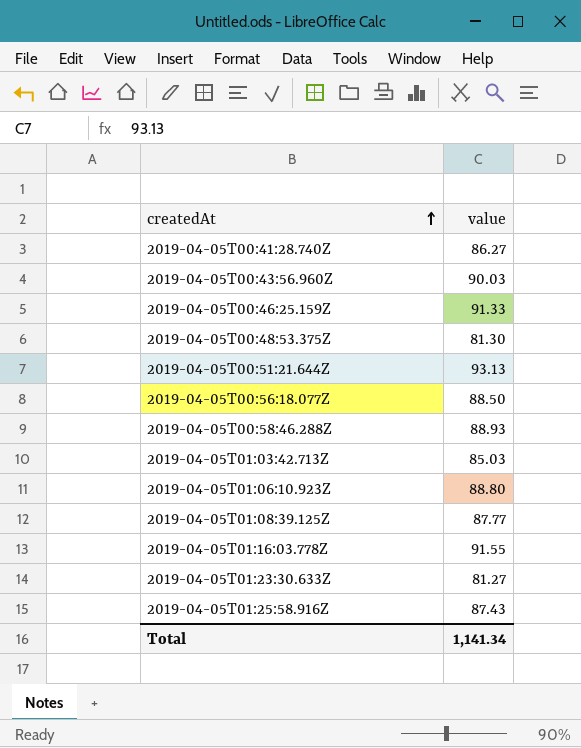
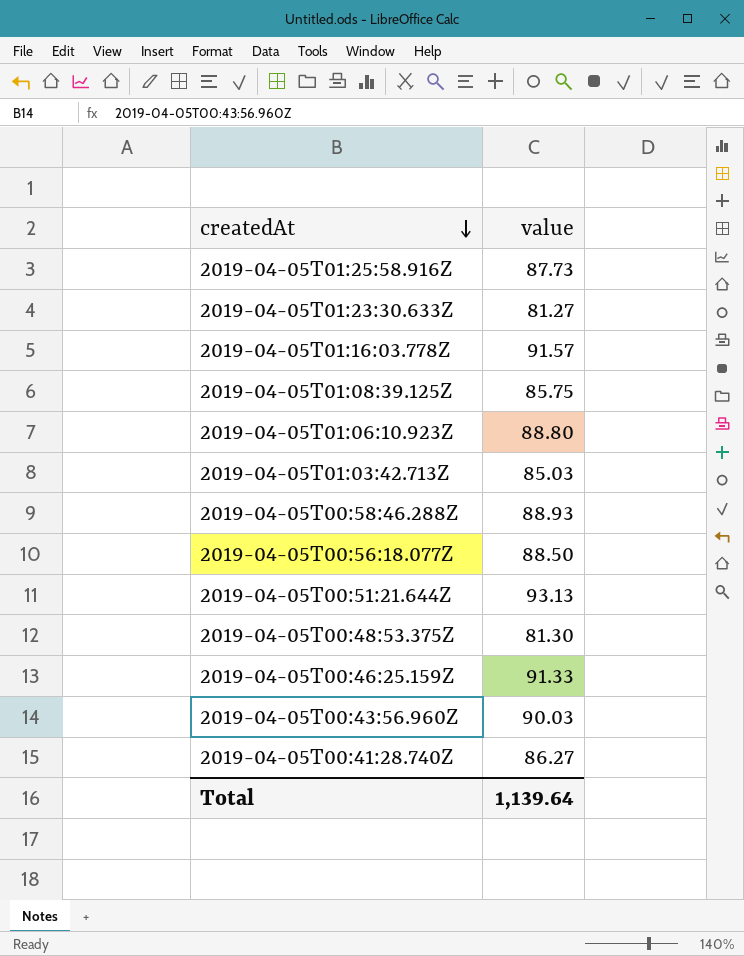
row order: createdAt ascending -> createdAt descending
2019-04-05T01:25:58.916Z | value: 87.43 -> 87.73
2019-04-05T01:16:03.778Z | value: 91.55 -> 91.57
2019-04-05T01:08:39.125Z | value: 87.77 -> 85.75
Total | value: 1,141.34 -> 1,139.64

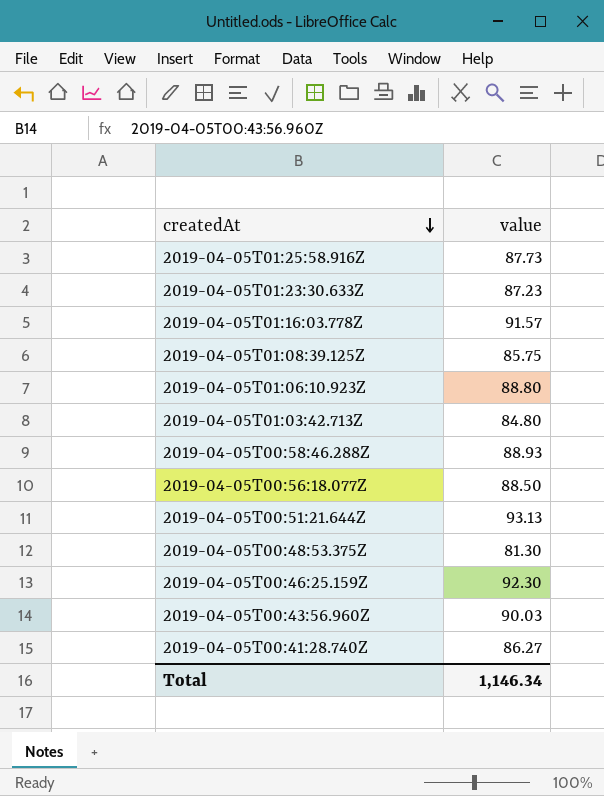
2019-04-05T01:23:30.633Z | value: 81.27 -> 87.23
2019-04-05T01:03:42.713Z | value: 85.03 -> 84.80
2019-04-05T00:46:25.159Z | value: 91.33 -> 92.30
Total | value: 1,139.64 -> 1,146.34

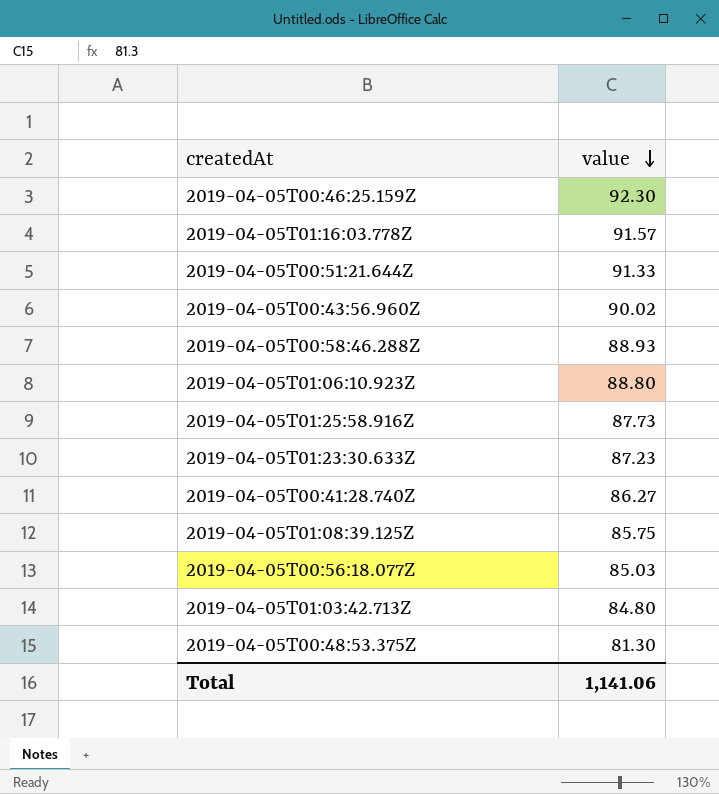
row order: createdAt descending -> value descending
2019-04-05T00:51:21.644Z | value: 93.13 -> 91.33
2019-04-05T00:43:56.960Z | value: 90.03 -> 90.02
2019-04-05T00:56:18.077Z | value: 88.50 -> 85.03
Total | value: 1,146.34 -> 1,141.06

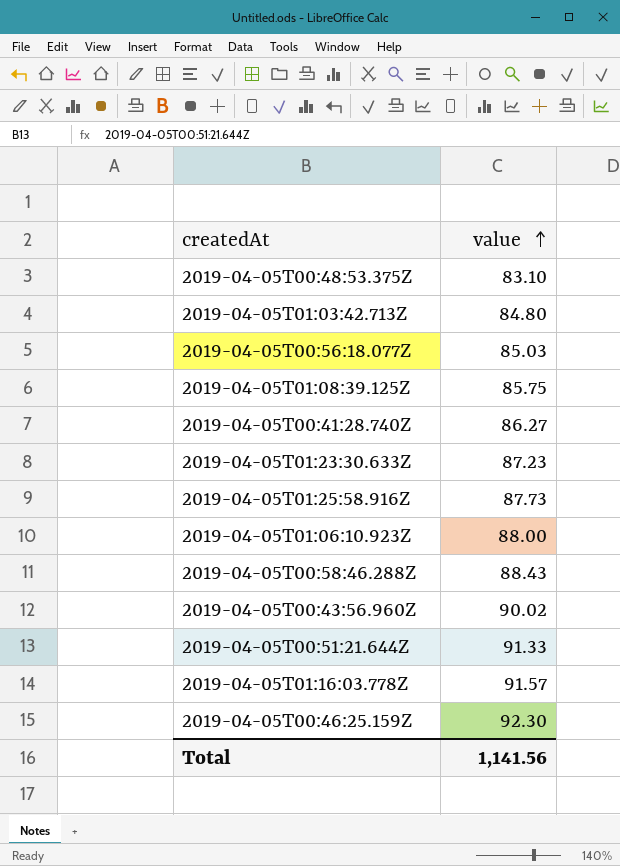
row order: value descending -> value ascending
2019-04-05T00:48:53.375Z | value: 81.30 -> 83.10
2019-04-05T01:06:10.923Z | value: 88.80 -> 88.00
2019-04-05T00:58:46.288Z | value: 88.93 -> 88.43
Total | value: 1,141.06 -> 1,141.56

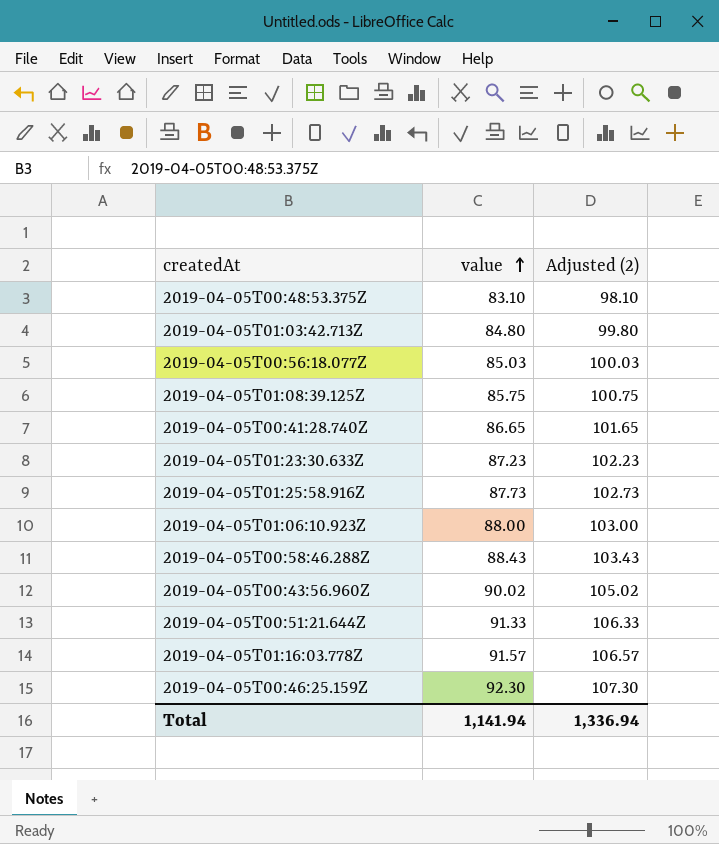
column Adjusted (2) | formula: none -> [value] + 15
2019-04-05T00:41:28.740Z | value: 86.27 -> 86.65
Total | value: 1,141.56 -> 1,141.94

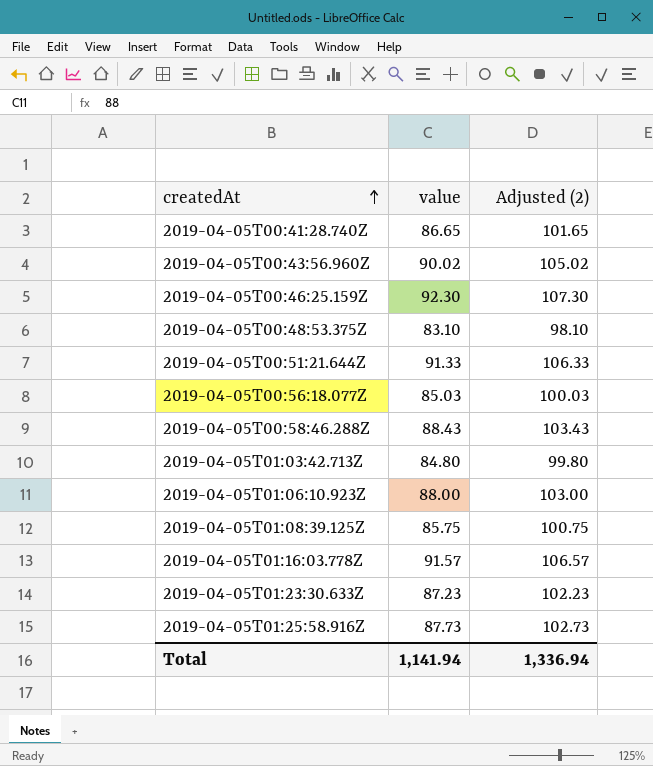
row order: value ascending -> createdAt ascending

